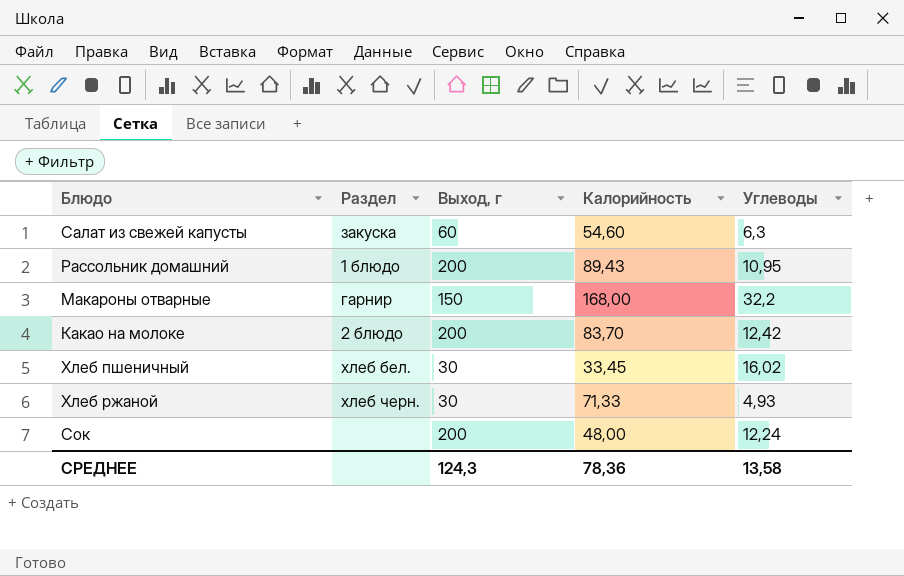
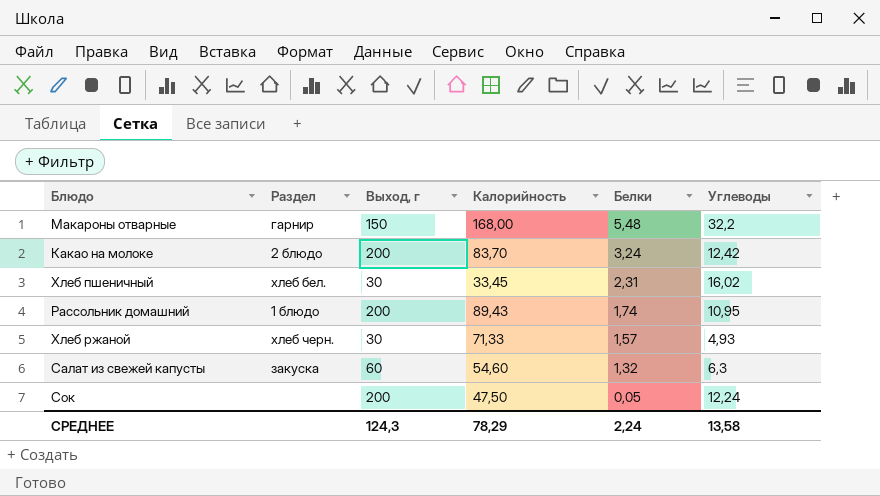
row order: none -> Белки descending
column Белки | position: none -> 5
Сок | Калорийность: 48,00 -> 47,50
СРЕДНЕЕ | Калорийность: 78,36 -> 78,29

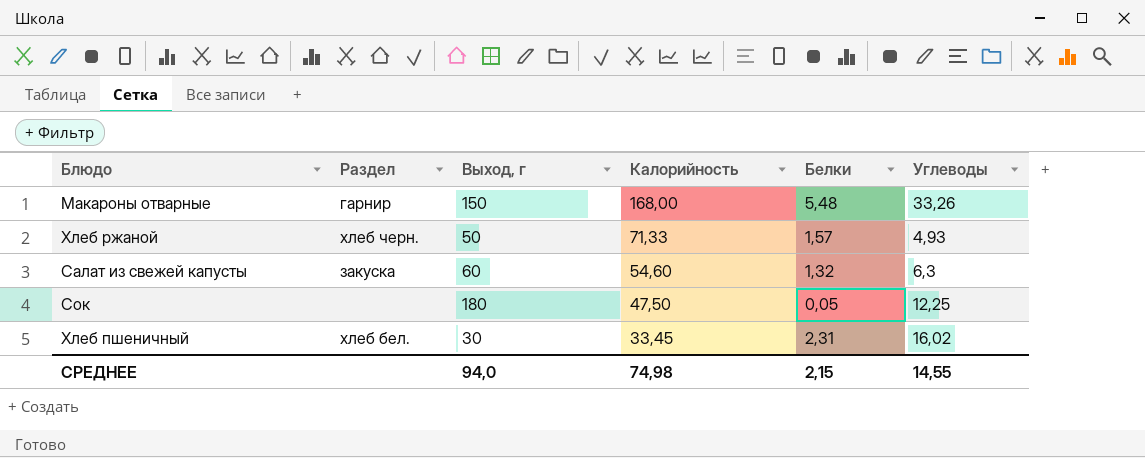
row order: Белки descending -> Калорийность descending
row Какао на молоке: 2 блюдо | 200 | 83,70 | 3,24 | 12,42 -> none
row Рассольник домашний: 1 блюдо | 200 | 89,43 | 1,74 | 10,95 -> none
Макароны отварные | Углеводы: 32,2 -> 33,26
Хлеб ржаной | Выход, г: 30 -> 50
Сок | Выход, г: 200 -> 180
Сок | Углеводы: 12,24 -> 12,25
СРЕДНЕЕ | Выход, г: 124,3 -> 94,0
СРЕДНЕЕ | Калорийность: 78,29 -> 74,98
СРЕДНЕЕ | Белки: 2,24 -> 2,15
СРЕДНЕЕ | Углеводы: 13,58 -> 14,55

